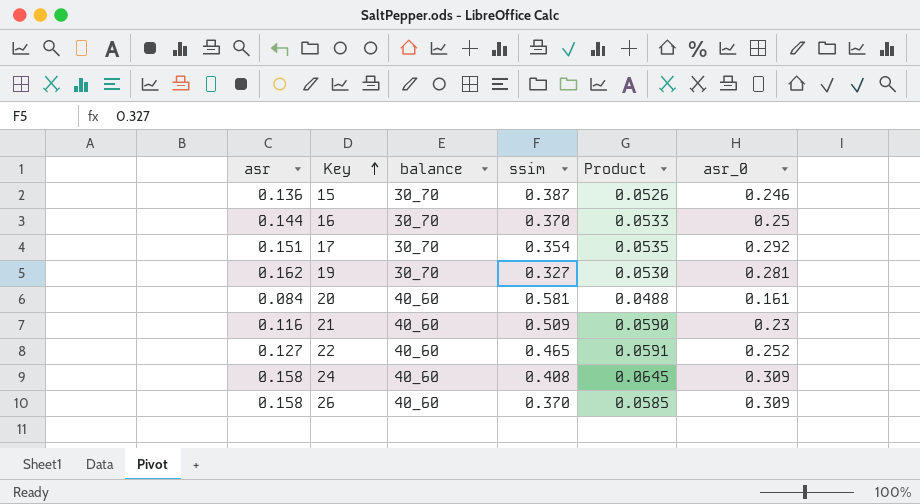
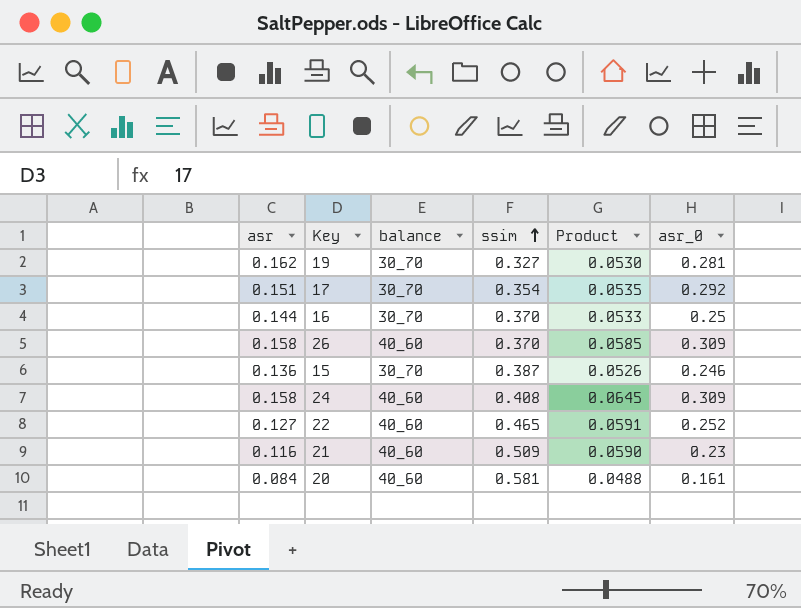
row order: Key ascending -> ssim ascending

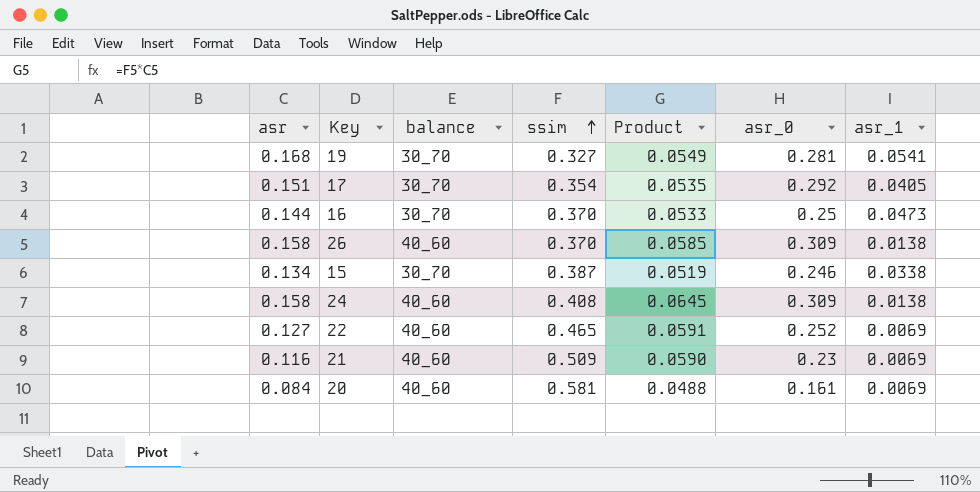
column asr_1 | position: none -> 7
19 | asr: 0.162 -> 0.168
19 | Product: 0.0530 -> 0.0549
15 | asr: 0.136 -> 0.134
15 | Product: 0.0526 -> 0.0519

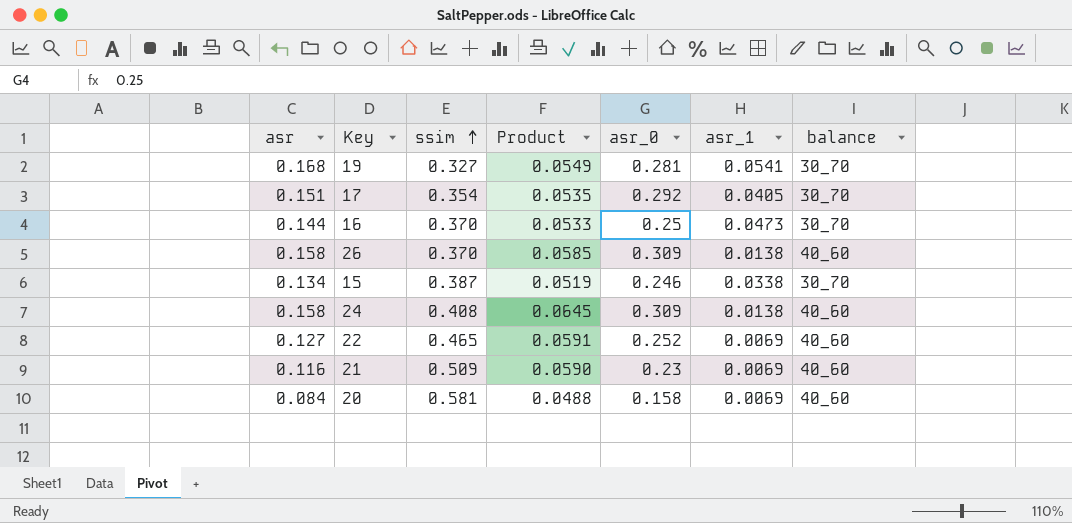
column balance | position: 3 -> 7
20 | asr_0: 0.161 -> 0.158

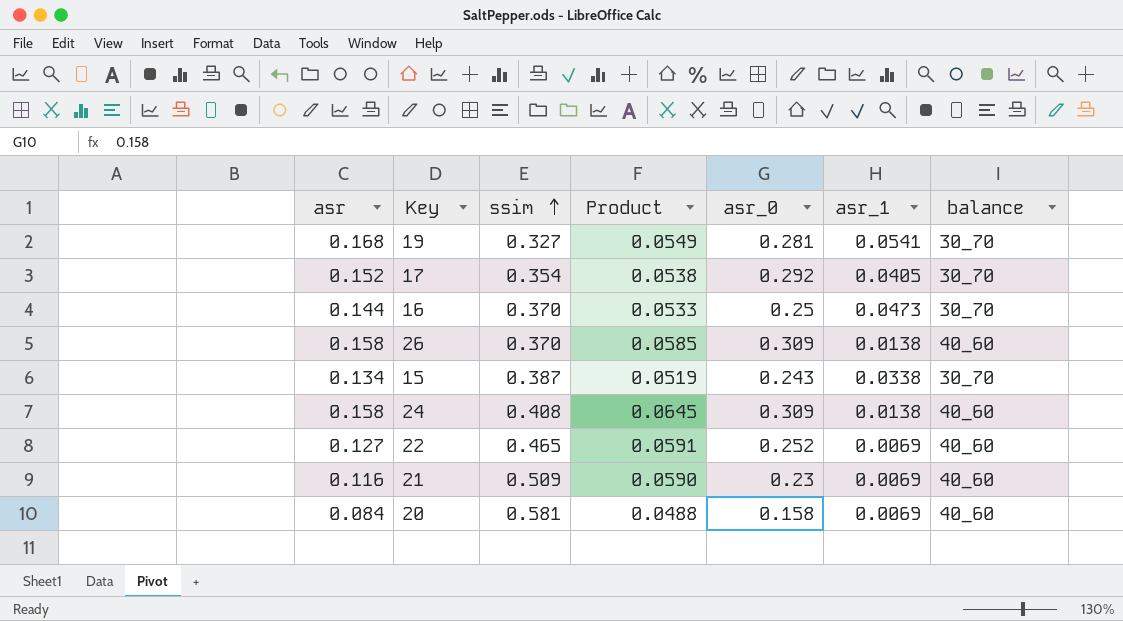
17 | asr: 0.151 -> 0.152
17 | Product: 0.0535 -> 0.0538
15 | asr_0: 0.246 -> 0.243

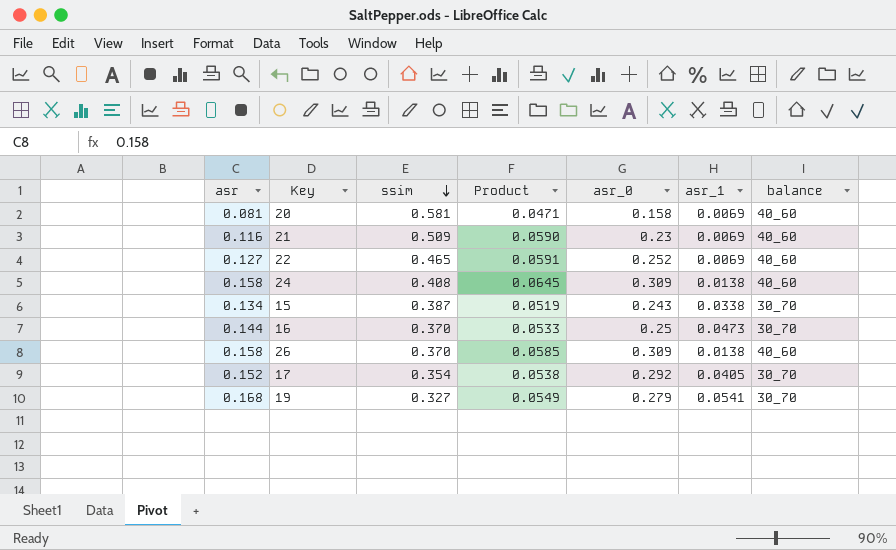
row order: ssim ascending -> ssim descending
20 | asr: 0.084 -> 0.081
20 | Product: 0.0488 -> 0.0471
19 | asr_0: 0.281 -> 0.279

